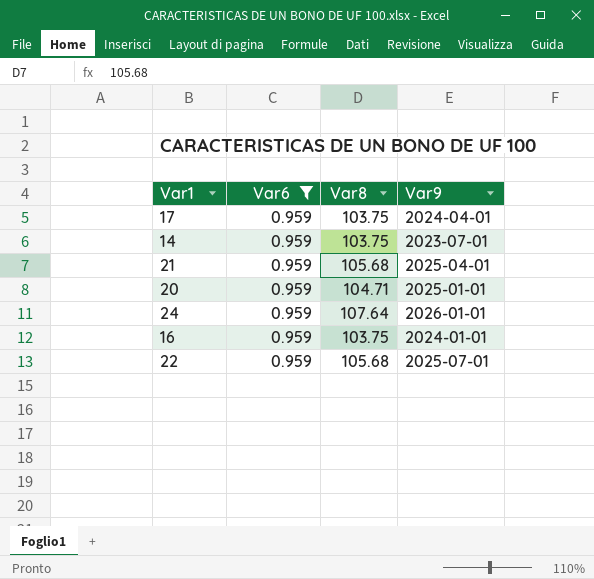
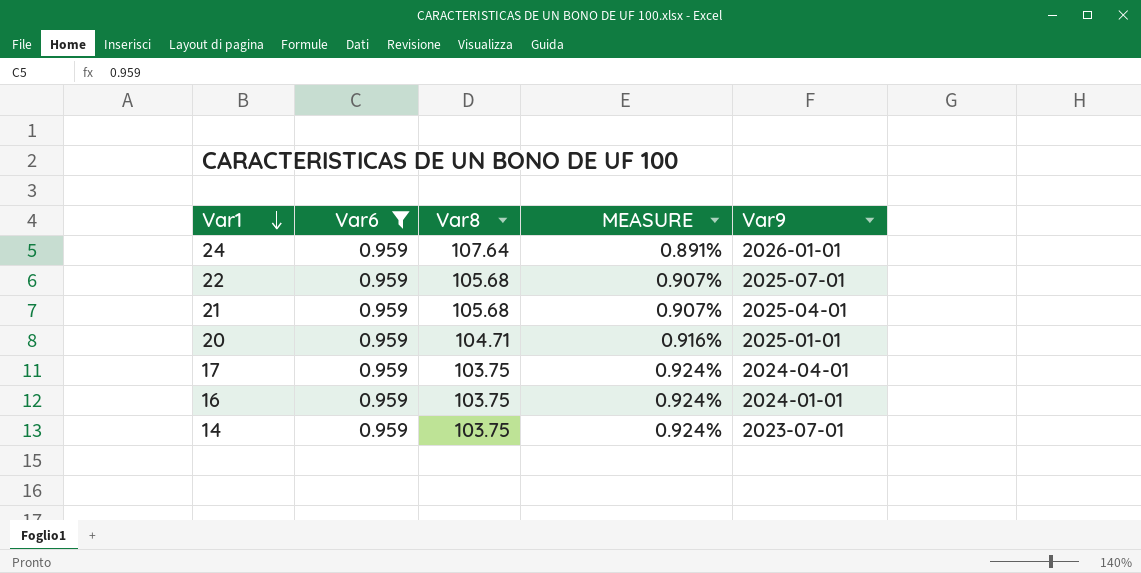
row order: none -> Var1 descending
column MEASURE | formula: none -> [Var6] / [Var8]

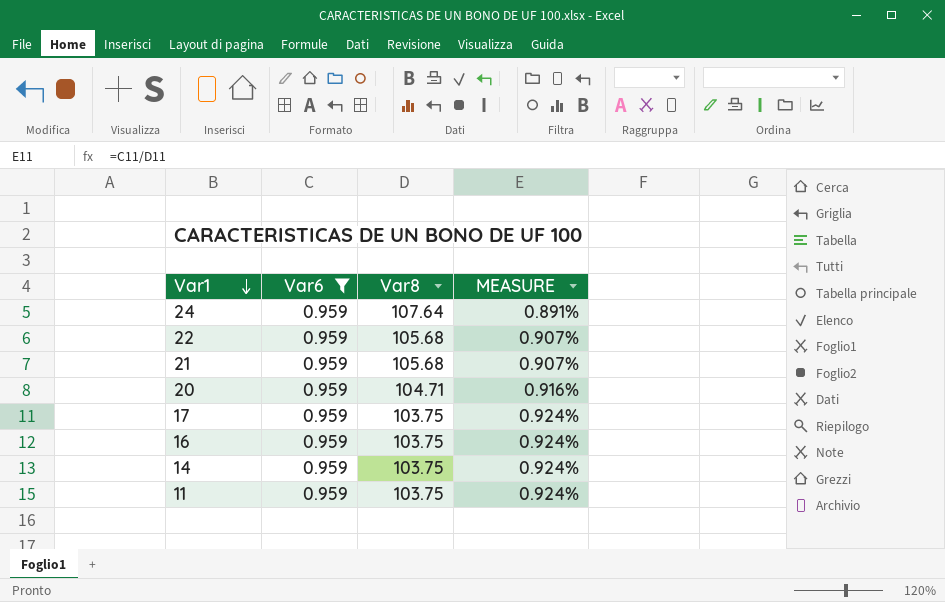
column Var9 | position: 5 -> none
row 11: none -> 0.959 | 103.75 | 0.924%

